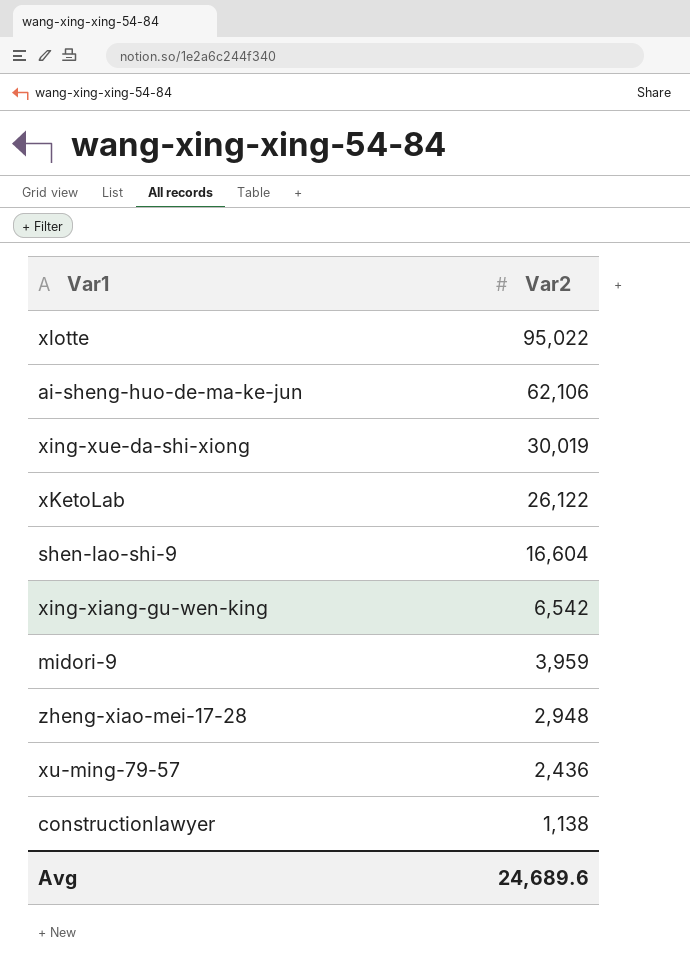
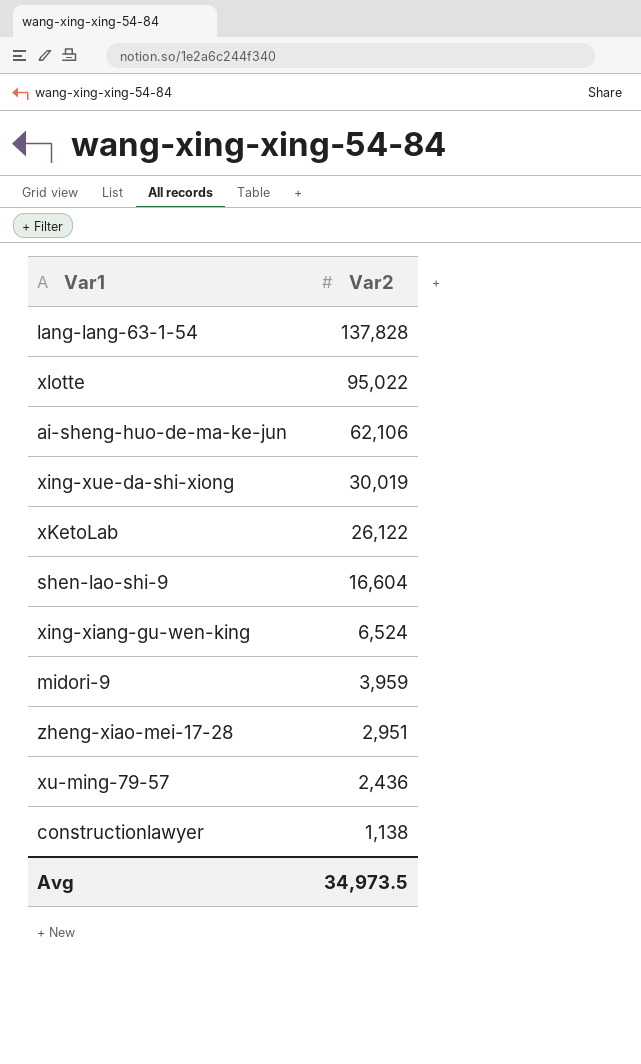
row lang-lang-63-1-54: none -> 137,828
xing-xiang-gu-wen-king | Var2: 6,542 -> 6,524
zheng-xiao-mei-17-28 | Var2: 2,948 -> 2,951
Avg | Var2: 24,689.6 -> 34,973.5

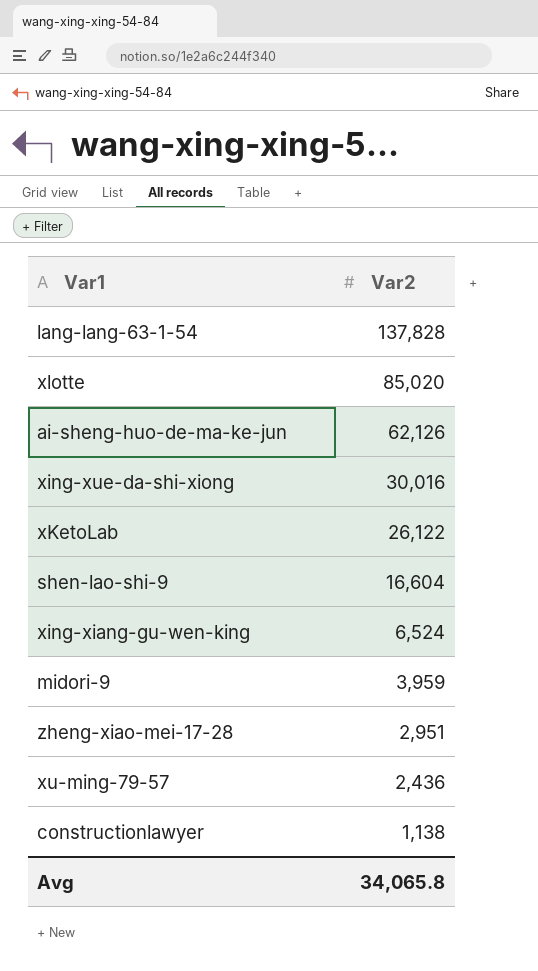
xlotte | Var2: 95,022 -> 85,020
ai-sheng-huo-de-ma-ke-jun | Var2: 62,106 -> 62,126
xing-xue-da-shi-xiong | Var2: 30,019 -> 30,016
Avg | Var2: 34,973.5 -> 34,065.8

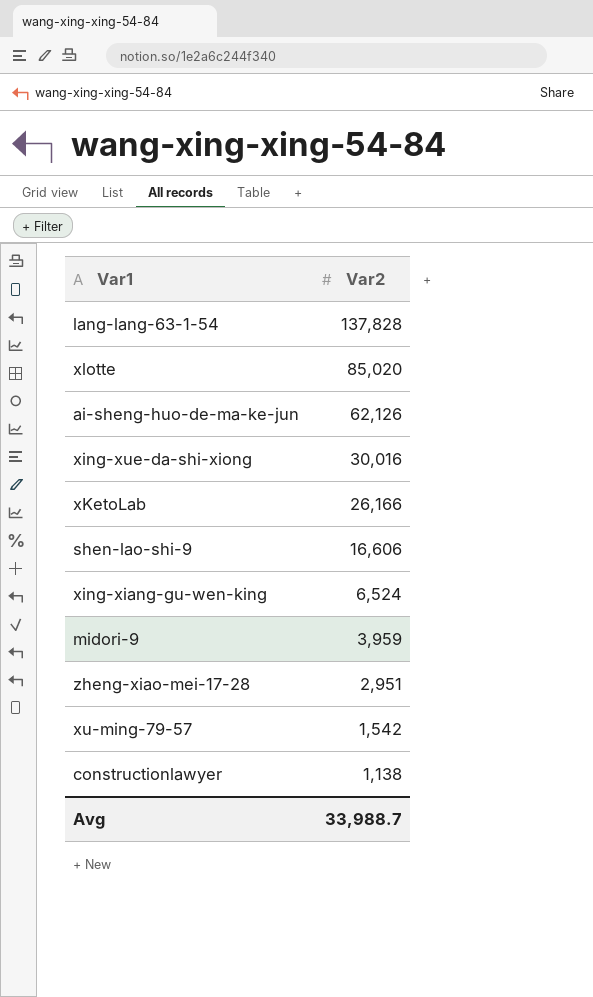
xKetoLab | Var2: 26,122 -> 26,166
shen-lao-shi-9 | Var2: 16,604 -> 16,606
xu-ming-79-57 | Var2: 2,436 -> 1,542
Avg | Var2: 34,065.8 -> 33,988.7

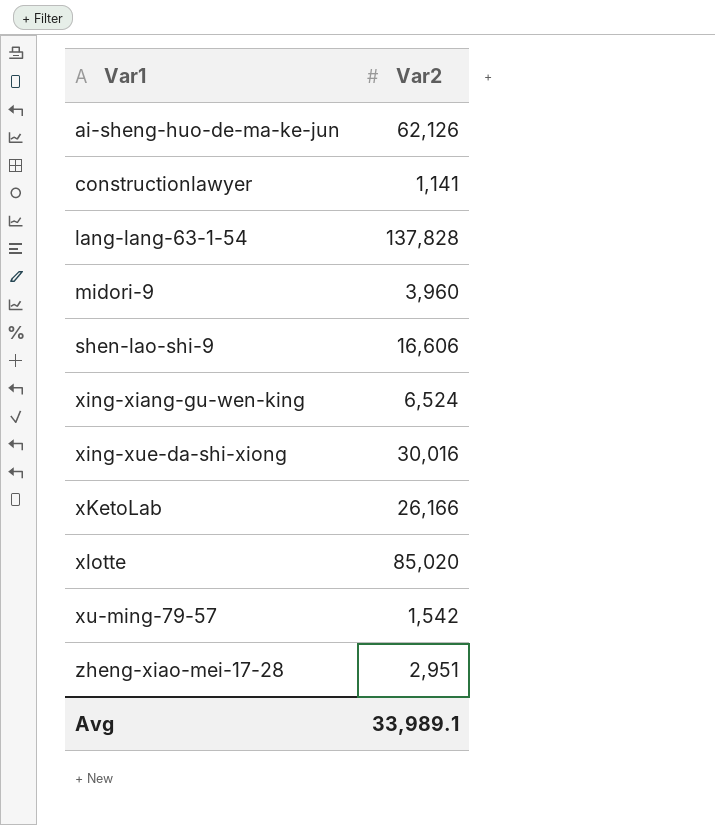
row order: Var2 descending -> Var1 ascending
constructionlawyer | Var2: 1,138 -> 1,141
midori-9 | Var2: 3,959 -> 3,960
Avg | Var2: 33,988.7 -> 33,989.1

